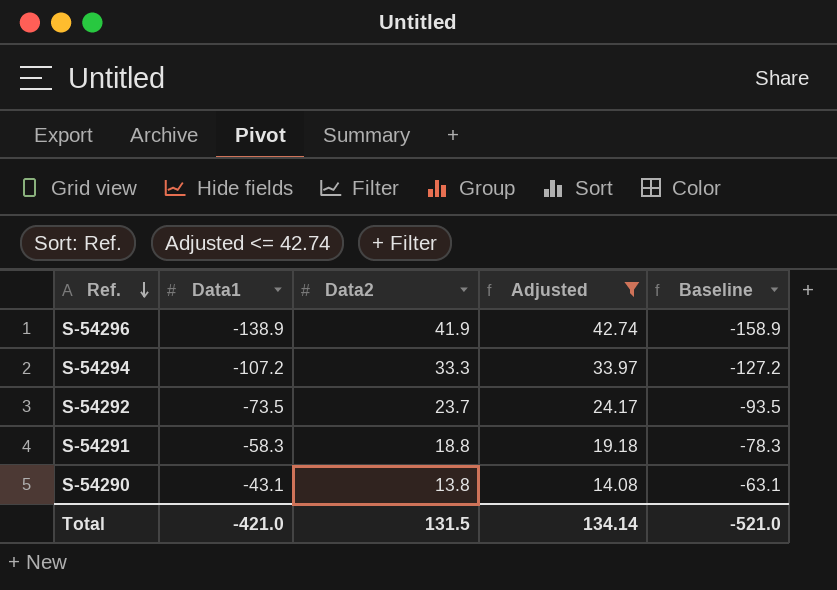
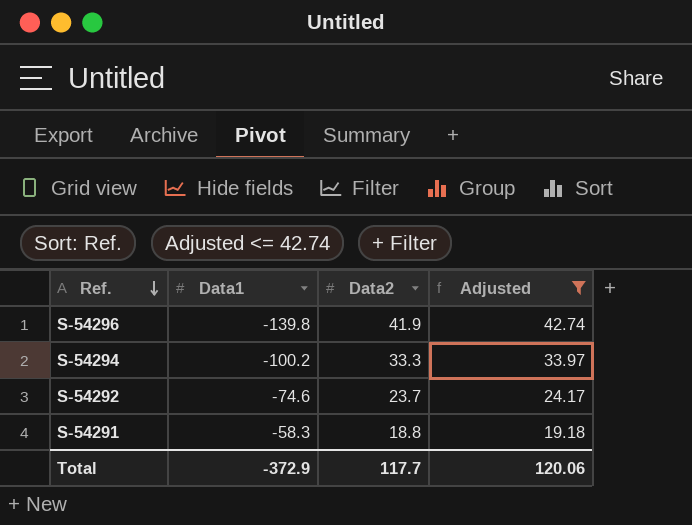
column Baseline | formula: [Data1] - 20 -> none
row S-54290: -43.1 | 13.8 | 14.08 | -63.1 -> none
S-54296 | Data1: -138.9 -> -139.8
S-54294 | Data1: -107.2 -> -100.2
S-54292 | Data1: -73.5 -> -74.6
Total | Data1: -421.0 -> -372.9
Total | Data2: 131.5 -> 117.7
Total | Adjusted: 134.14 -> 120.06

